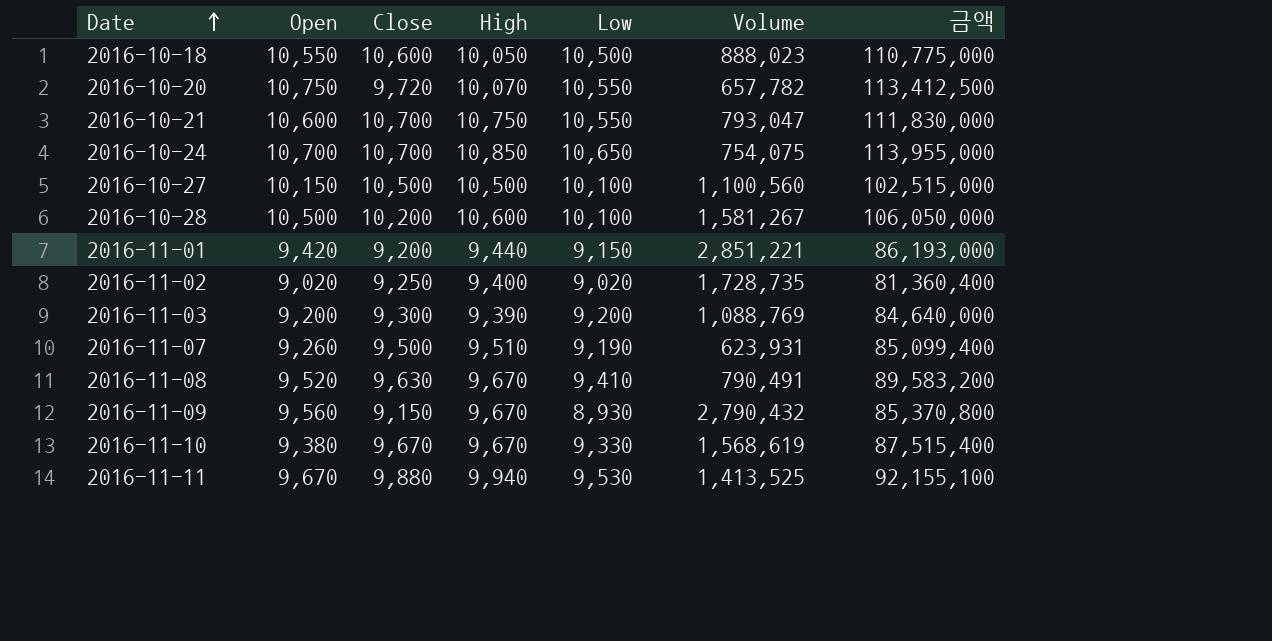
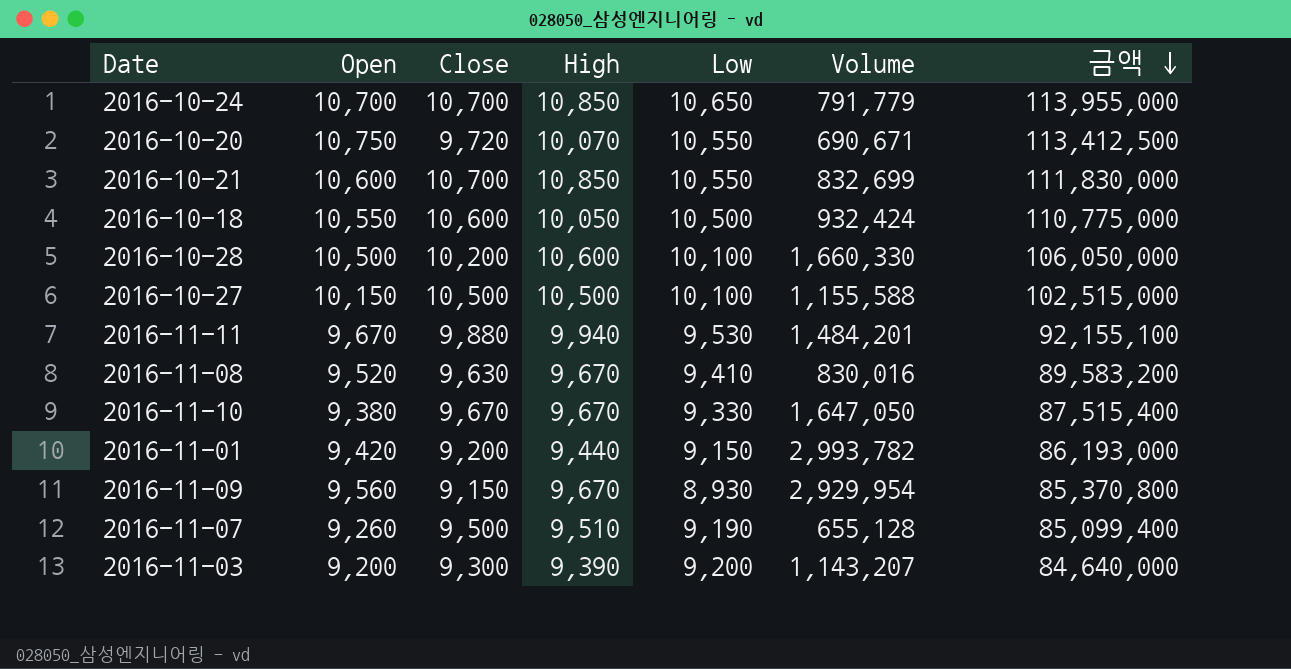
row order: Date ascending -> 금액 descending
row 2016-11-02: 9,020 | 9,250 | 9,400 | 9,020 | 1,728,735 | 81,360,400 -> none
2016-10-24 | Volume: 754,075 -> 791,779
2016-10-20 | Volume: 657,782 -> 690,671
2016-10-21 | High: 10,750 -> 10,850
2016-10-21 | Volume: 793,047 -> 832,699
2016-10-18 | Volume: 888,023 -> 932,424
2016-10-28 | Volume: 1,581,267 -> 1,660,330
2016-10-27 | Volume: 1,100,560 -> 1,155,588
2016-11-11 | Volume: 1,413,525 -> 1,484,201
2016-11-08 | Volume: 790,491 -> 830,016
2016-11-10 | Volume: 1,568,619 -> 1,647,050
2016-11-01 | Volume: 2,851,221 -> 2,993,782
2016-11-09 | Volume: 2,790,432 -> 2,929,954
2016-11-07 | Volume: 623,931 -> 655,128
2016-11-03 | Volume: 1,088,769 -> 1,143,207

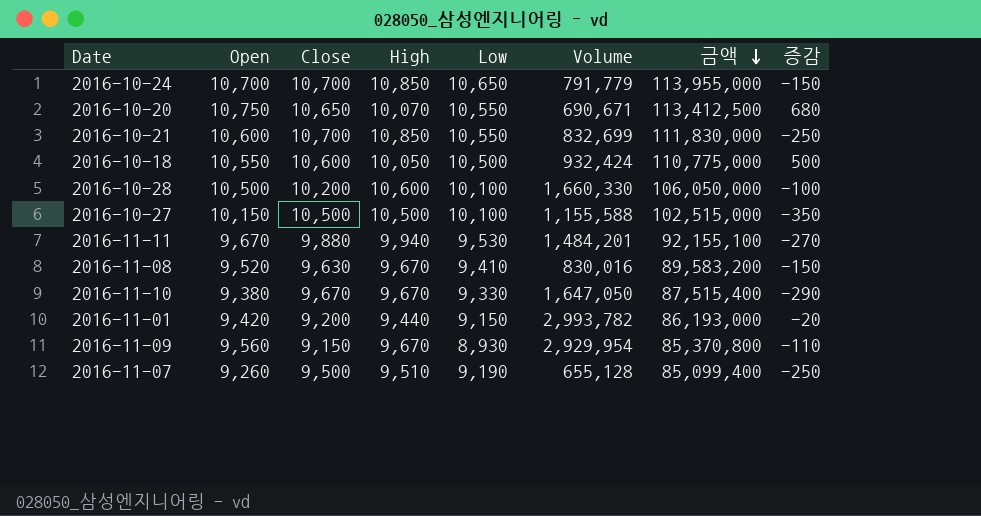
column 증감 | formula: none -> [Open] - [High]
row 2016-11-03: 9,200 | 9,300 | 9,390 | 9,200 | 1,143,207 | 84,640,000 -> none
2016-10-20 | Close: 9,720 -> 10,650

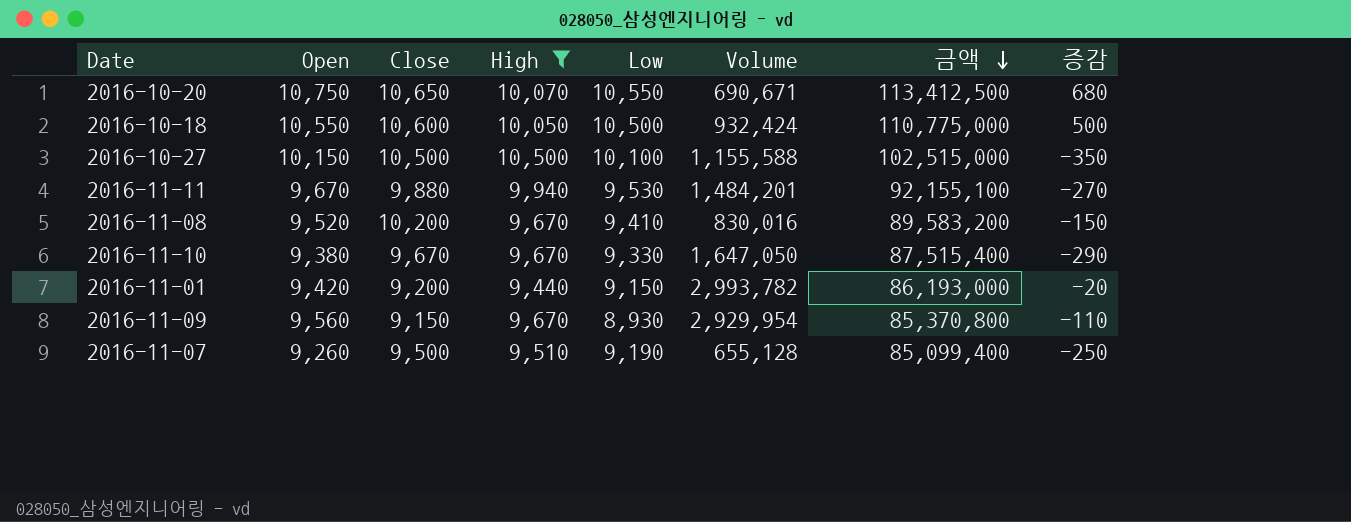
filter: none -> High <= 10,500
2016-11-08 | Close: 9,630 -> 10,200

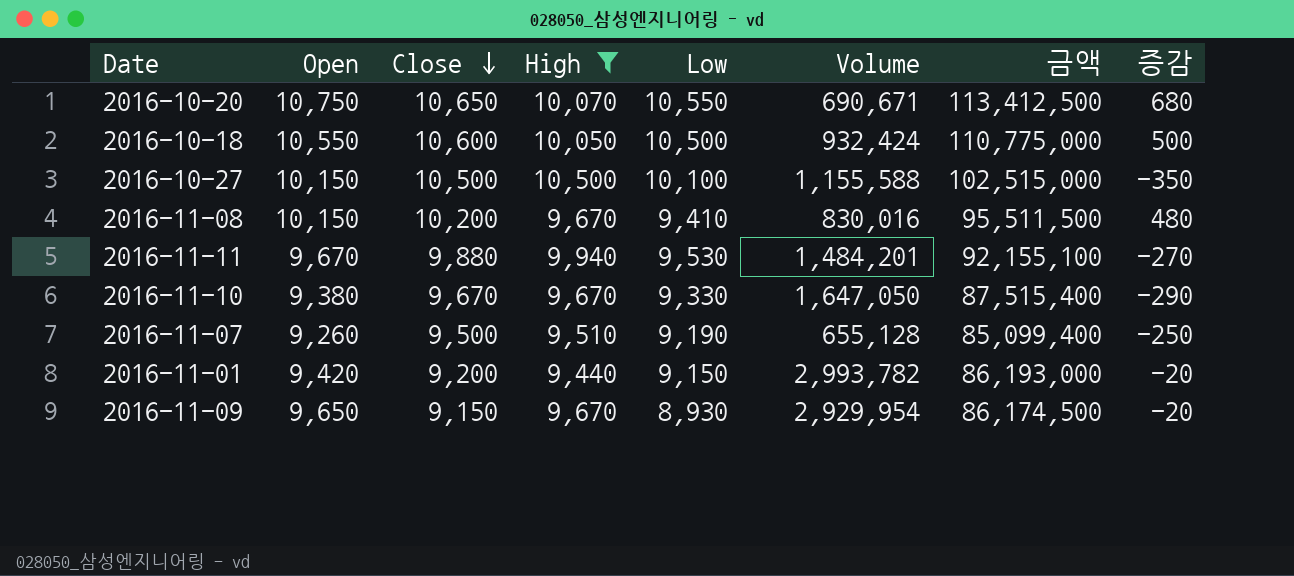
row order: 금액 descending -> Close descending
2016-11-08 | Open: 9,520 -> 10,150
2016-11-08 | 금액: 89,583,200 -> 95,511,500
2016-11-08 | 증감: -150 -> 480
2016-11-09 | Open: 9,560 -> 9,650
2016-11-09 | 금액: 85,370,800 -> 86,174,500
2016-11-09 | 증감: -110 -> -20

